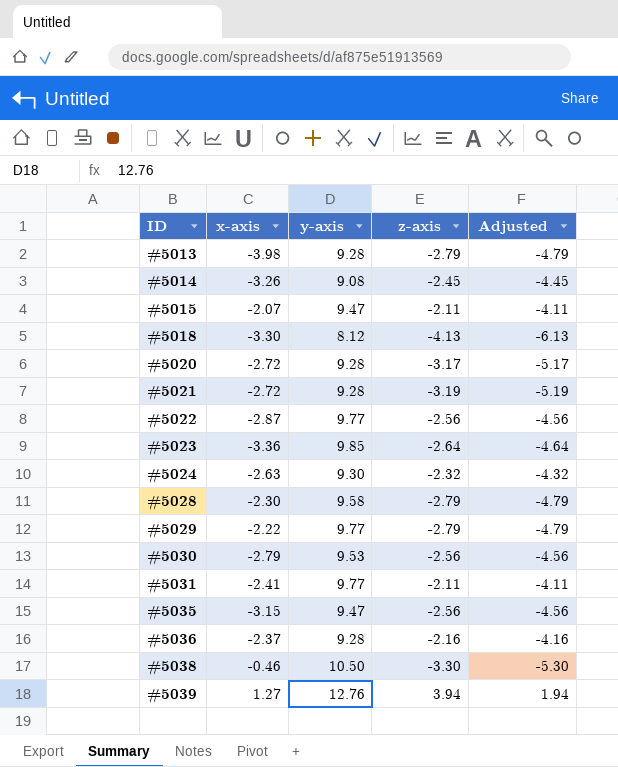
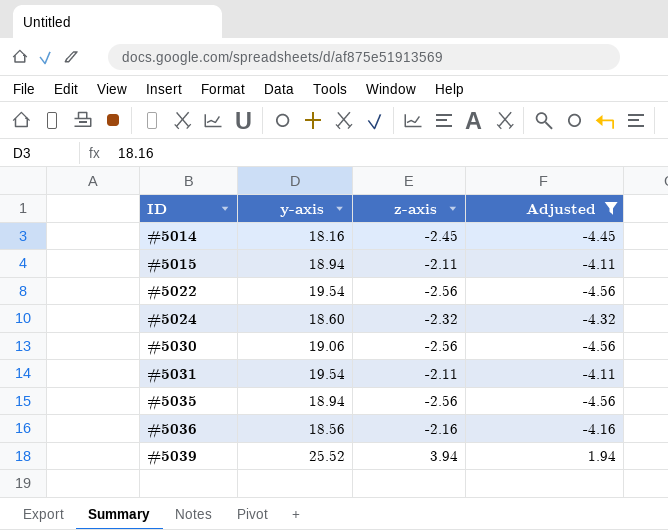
filter: none -> Adjusted >= -4.56
column x-axis | position: 2 -> none
#5014 | y-axis: 9.08 -> 18.16
#5015 | y-axis: 9.47 -> 18.94
#5022 | y-axis: 9.77 -> 19.54
#5024 | y-axis: 9.30 -> 18.60
#5030 | y-axis: 9.53 -> 19.06
#5031 | y-axis: 9.77 -> 19.54
#5035 | y-axis: 9.47 -> 18.94
#5036 | y-axis: 9.28 -> 18.56
#5039 | y-axis: 12.76 -> 25.52

